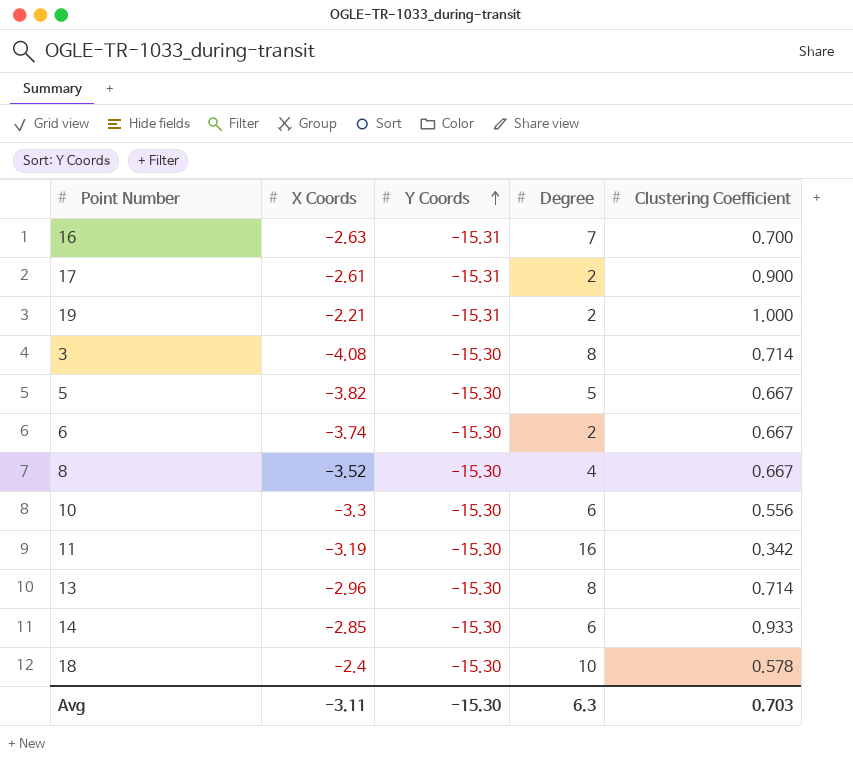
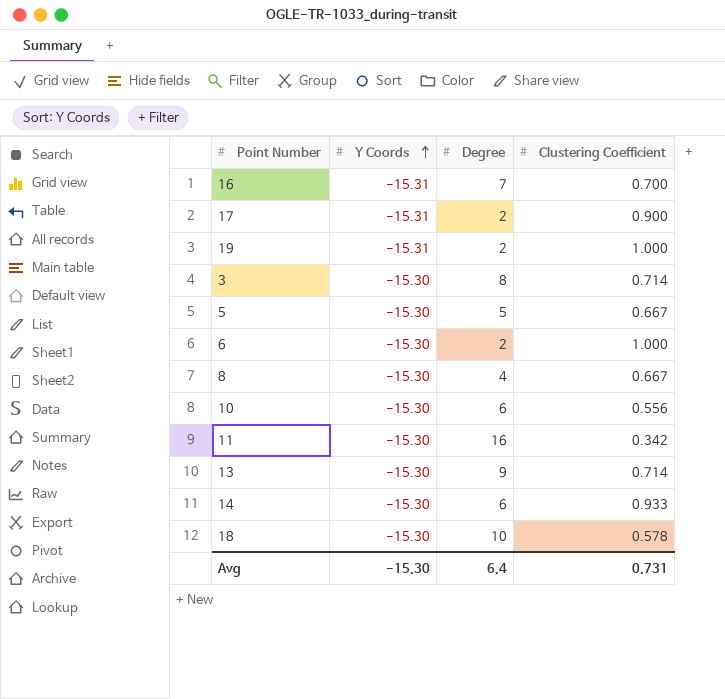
column X Coords | position: 2 -> none
6 | Clustering Coefficient: 0.667 -> 1.000
13 | Degree: 8 -> 9
Avg | Degree: 6.3 -> 6.4
Avg | Clustering Coefficient: 0.703 -> 0.731

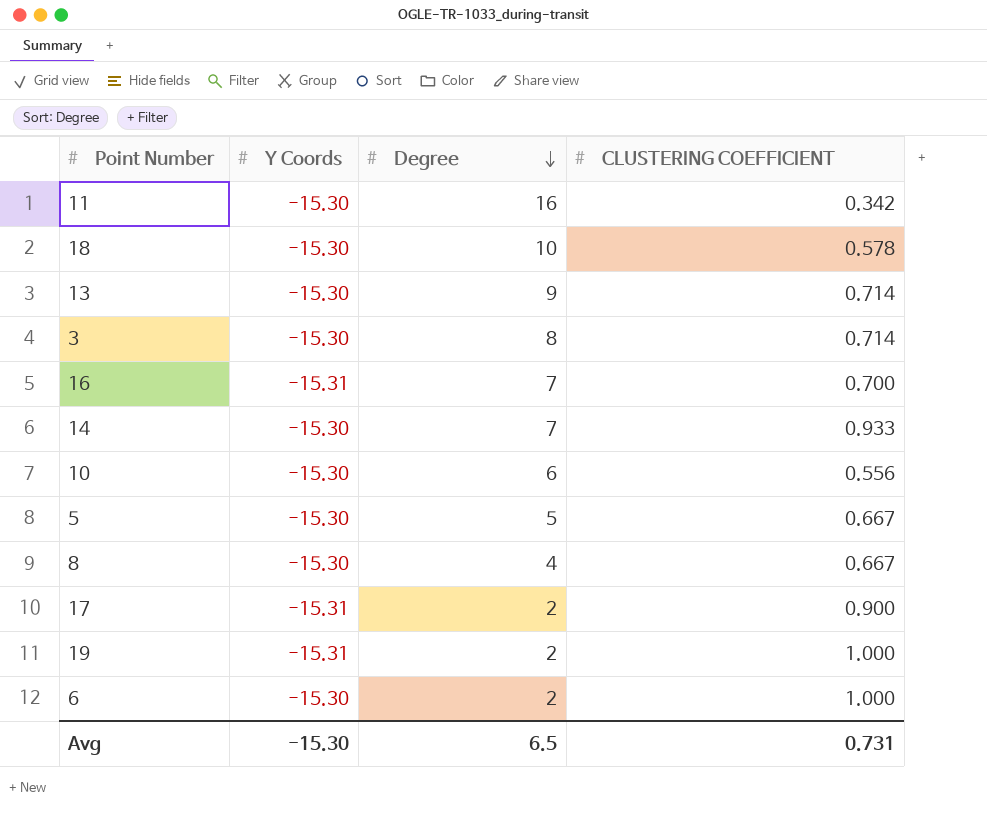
row order: Y Coords ascending -> Degree descending
column name: Clustering Coefficient -> CLUSTERING COEFFICIENT
14 | Degree: 6 -> 7
Avg | Degree: 6.4 -> 6.5

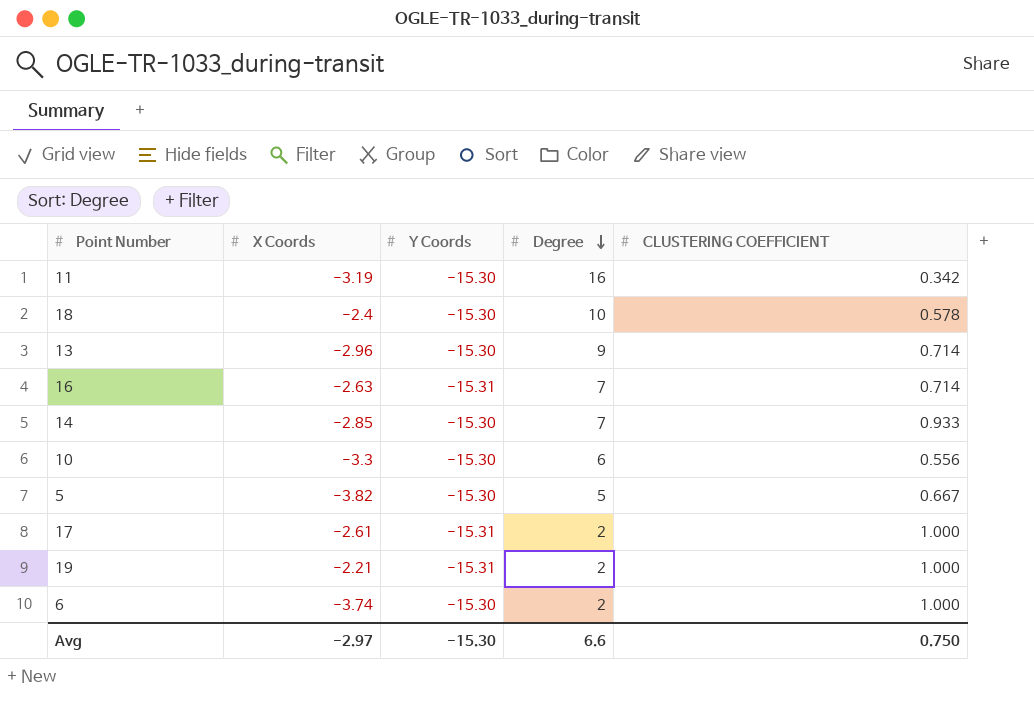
column X Coords | position: none -> 2
row 3: -15.30 | 8 | 0.714 -> none
row 8: -15.30 | 4 | 0.667 -> none
16 | CLUSTERING COEFFICIENT: 0.700 -> 0.714
17 | CLUSTERING COEFFICIENT: 0.900 -> 1.000
Avg | Degree: 6.5 -> 6.6
Avg | CLUSTERING COEFFICIENT: 0.731 -> 0.750

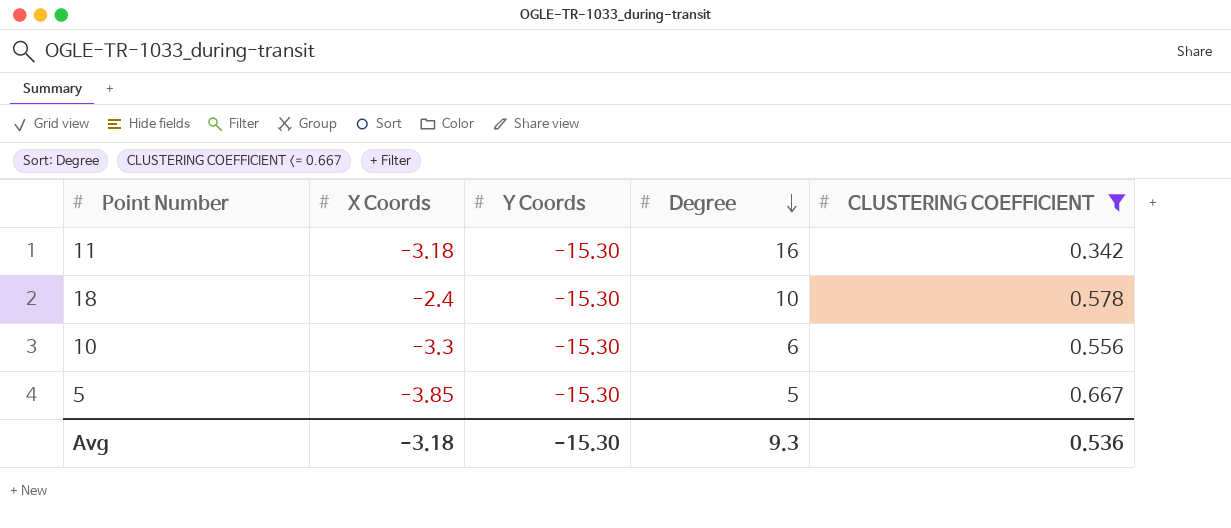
filter: none -> CLUSTERING COEFFICIENT <= 0.667
11 | X Coords: -3.19 -> -3.18
5 | X Coords: -3.82 -> -3.85
Avg | X Coords: -2.97 -> -3.18
Avg | Degree: 6.6 -> 9.3
Avg | CLUSTERING COEFFICIENT: 0.750 -> 0.536

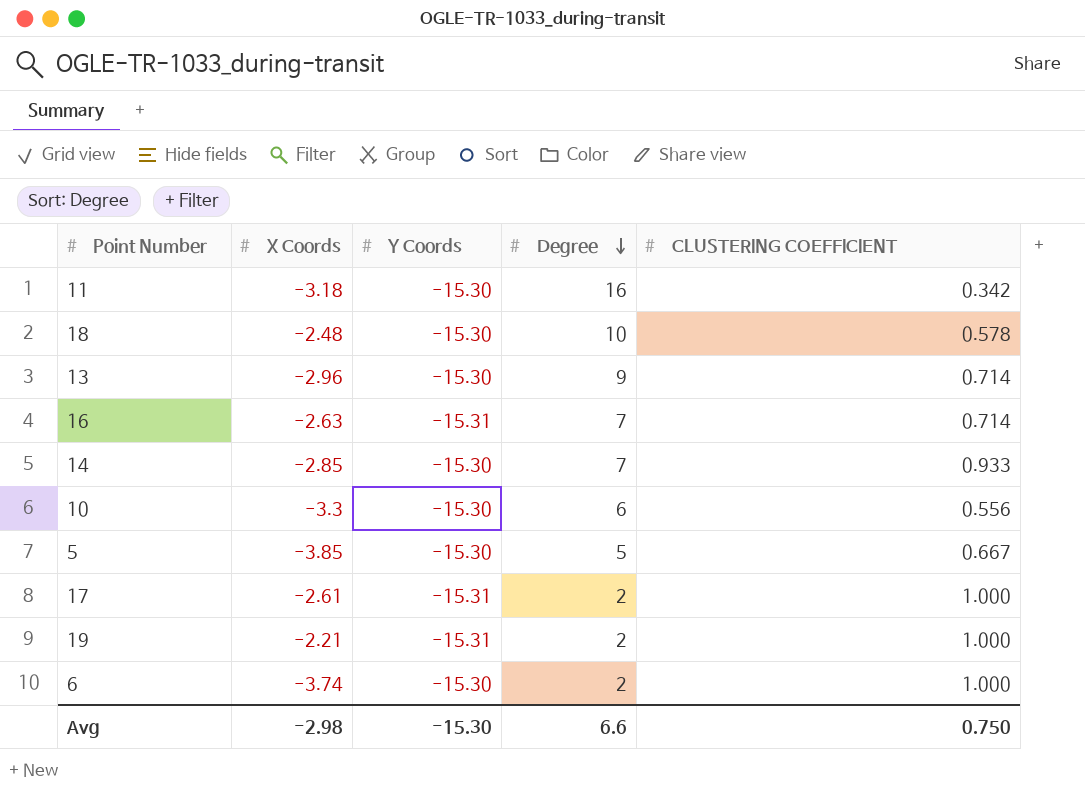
filter: CLUSTERING COEFFICIENT <= 0.667 -> none
18 | X Coords: -2.4 -> -2.48
Avg | X Coords: -3.18 -> -2.98
Avg | Degree: 9.3 -> 6.6
Avg | CLUSTERING COEFFICIENT: 0.536 -> 0.750

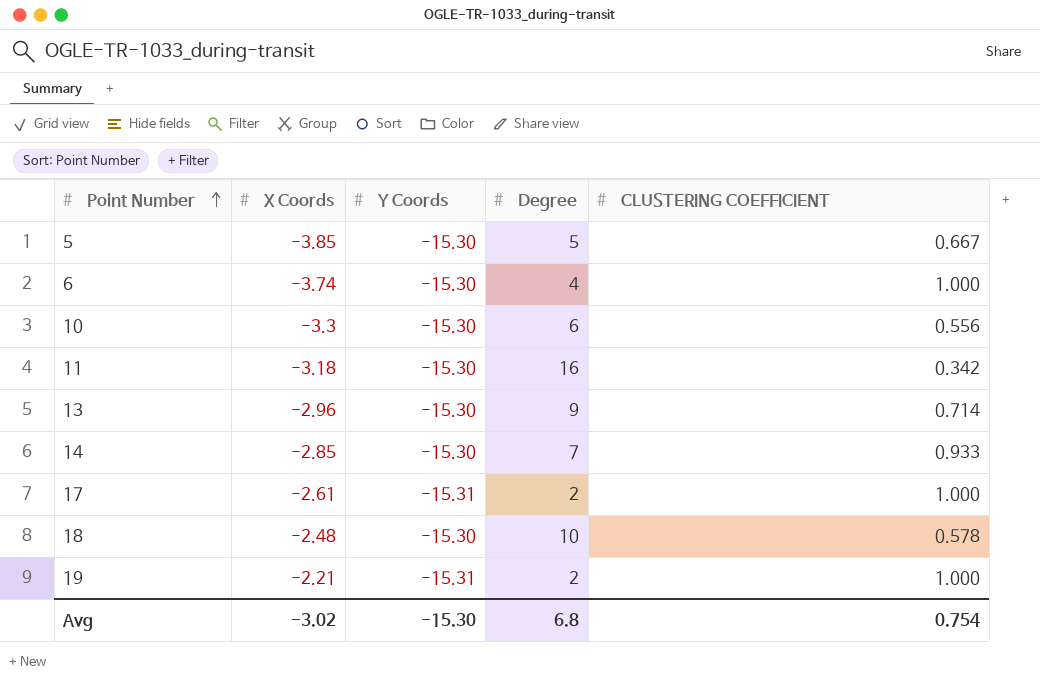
row order: Degree descending -> Point Number ascending
row 16: -2.63 | -15.31 | 7 | 0.714 -> none
6 | Degree: 2 -> 4
Avg | X Coords: -2.98 -> -3.02
Avg | Degree: 6.6 -> 6.8
Avg | CLUSTERING COEFFICIENT: 0.750 -> 0.754

